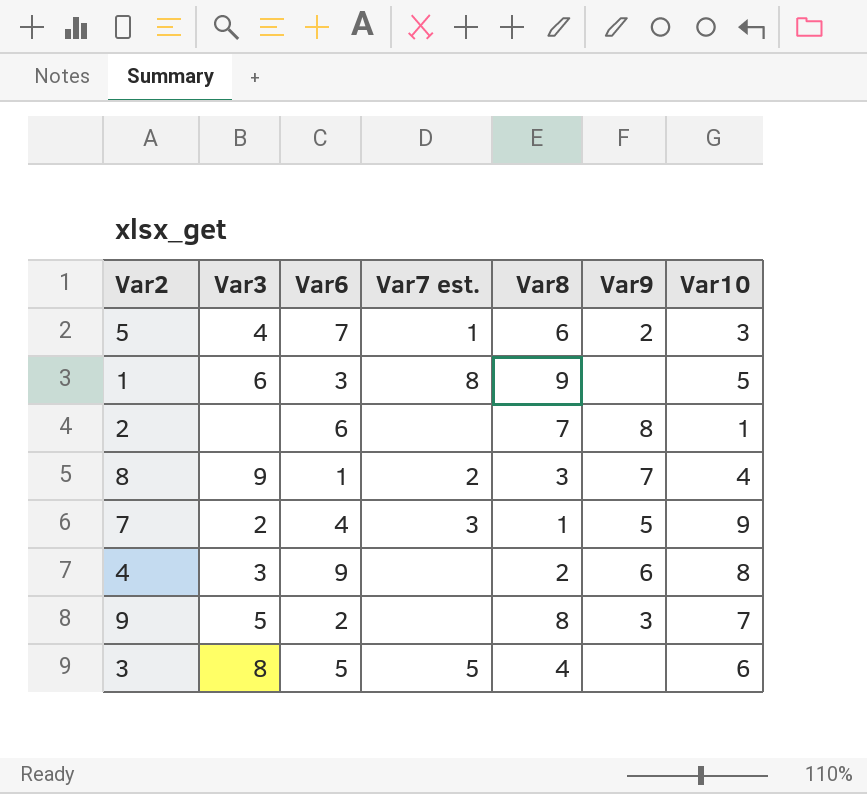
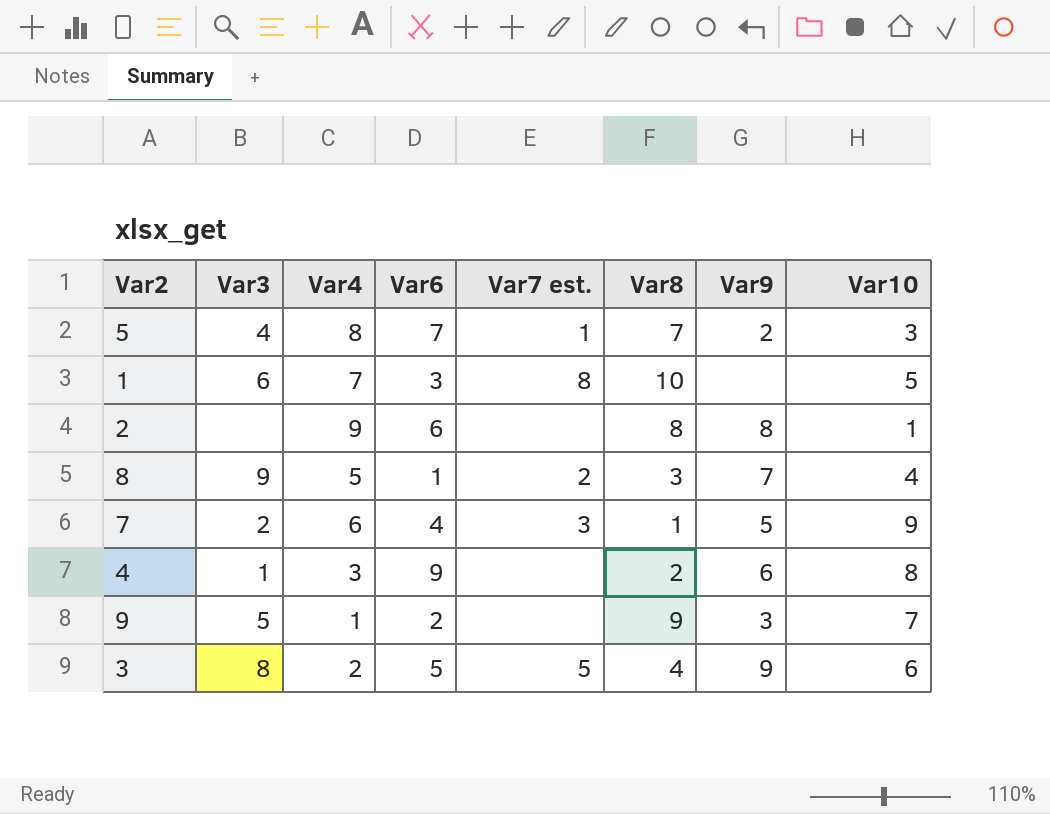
column Var4 | position: none -> 3
5 | Var8: 6 -> 7
1 | Var8: 9 -> 10
2 | Var8: 7 -> 8
4 | Var3: 3 -> 1
9 | Var8: 8 -> 9
3 | Var9: none -> 9

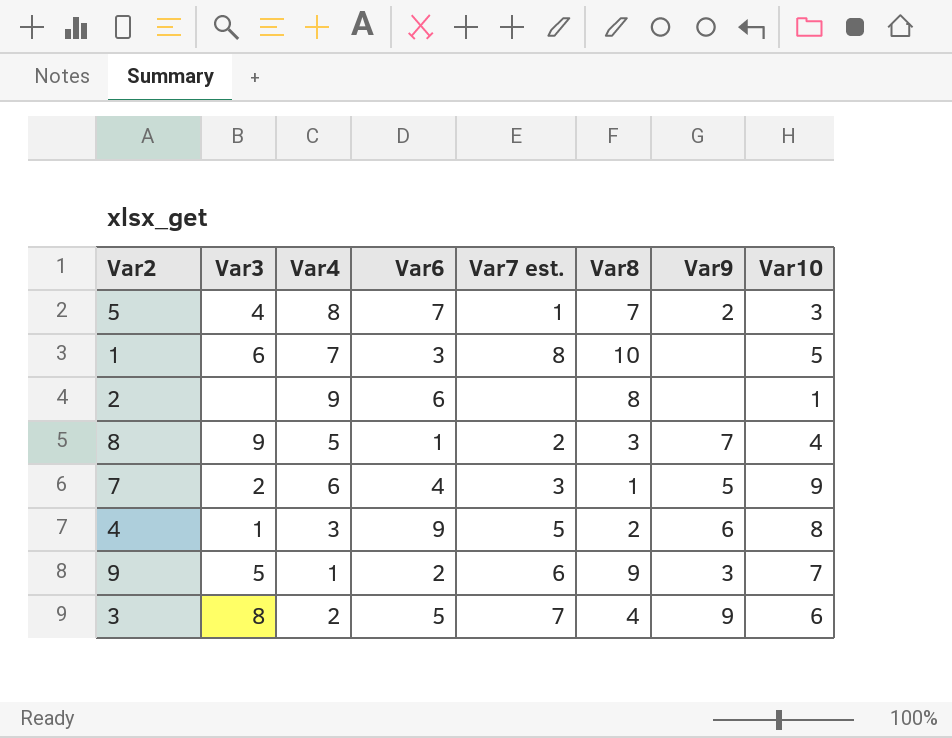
2 | Var9: 8 -> none
4 | Var7 est.: none -> 5
9 | Var7 est.: none -> 6
3 | Var7 est.: 5 -> 7

